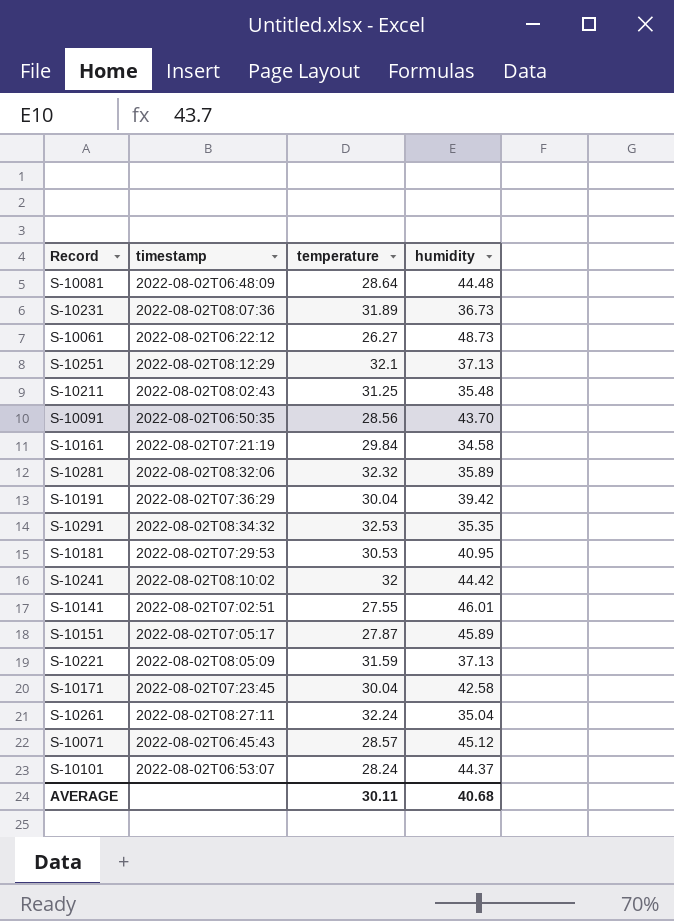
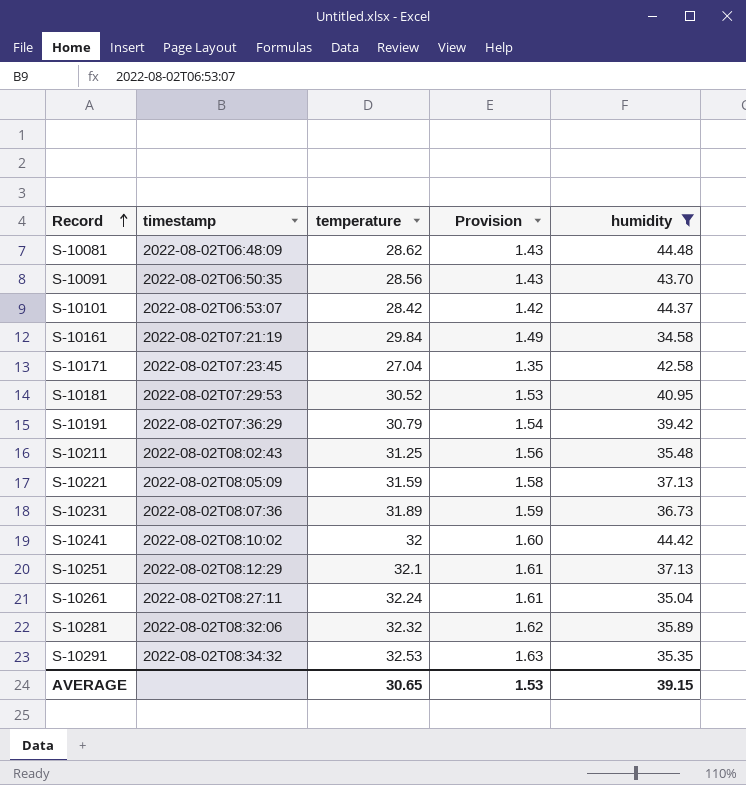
filter: none -> humidity <= 44.48
row order: none -> Record ascending
column Provision | formula: none -> [temperature] * 0.05
S-10081 | temperature: 28.64 -> 28.62
S-10101 | temperature: 28.24 -> 28.42
S-10171 | temperature: 30.04 -> 27.04
S-10181 | temperature: 30.53 -> 30.52
S-10191 | temperature: 30.04 -> 30.79
AVERAGE | temperature: 30.11 -> 30.65
AVERAGE | humidity: 40.68 -> 39.15

